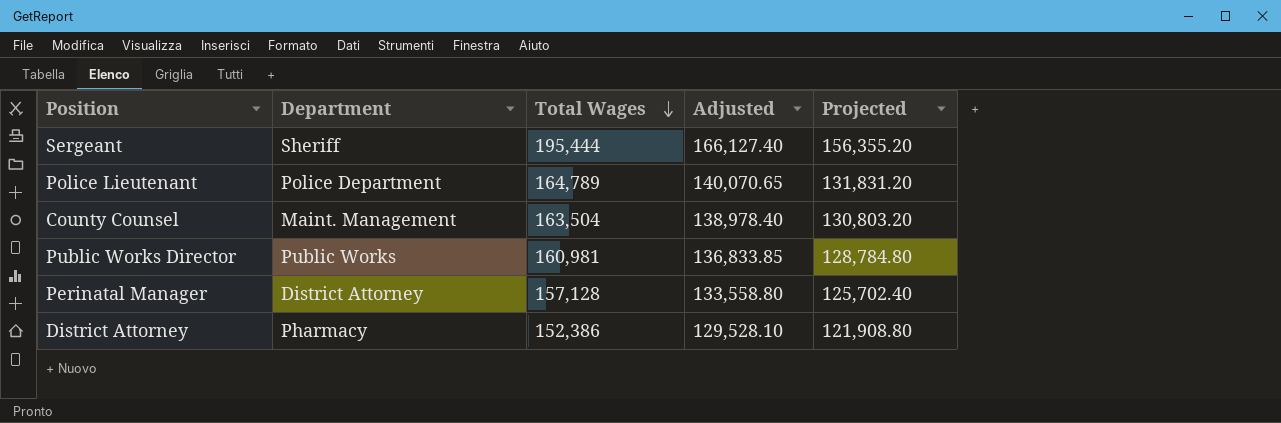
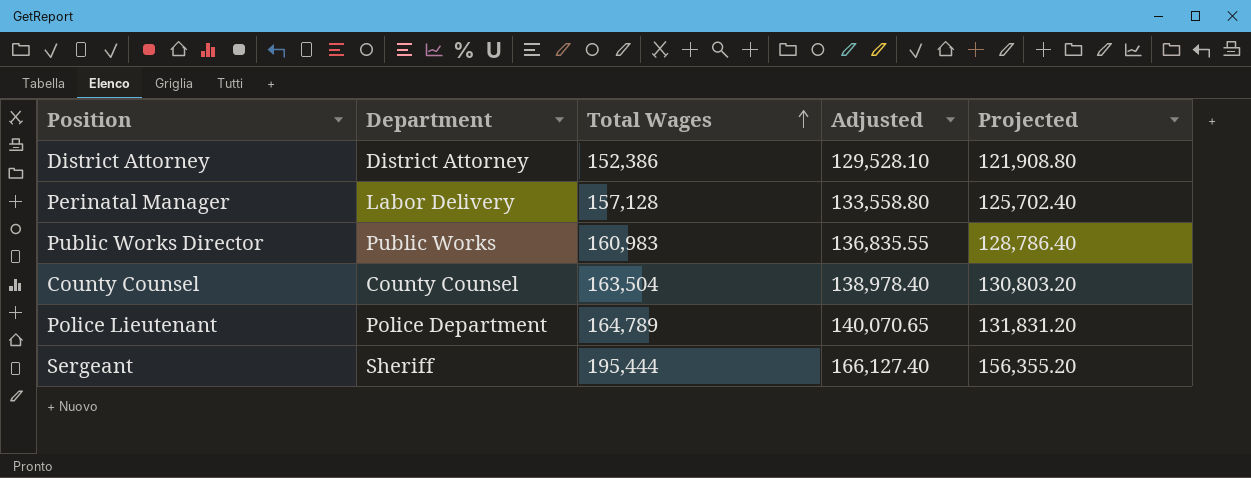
row order: Total Wages descending -> Total Wages ascending
District Attorney | Department: Pharmacy -> District Attorney
Perinatal Manager | Department: District Attorney -> Labor Delivery
Public Works Director | Total Wages: 160,981 -> 160,983
Public Works Director | Adjusted: 136,833.85 -> 136,835.55
Public Works Director | Projected: 128,784.80 -> 128,786.40
County Counsel | Department: Maint. Management -> County Counsel

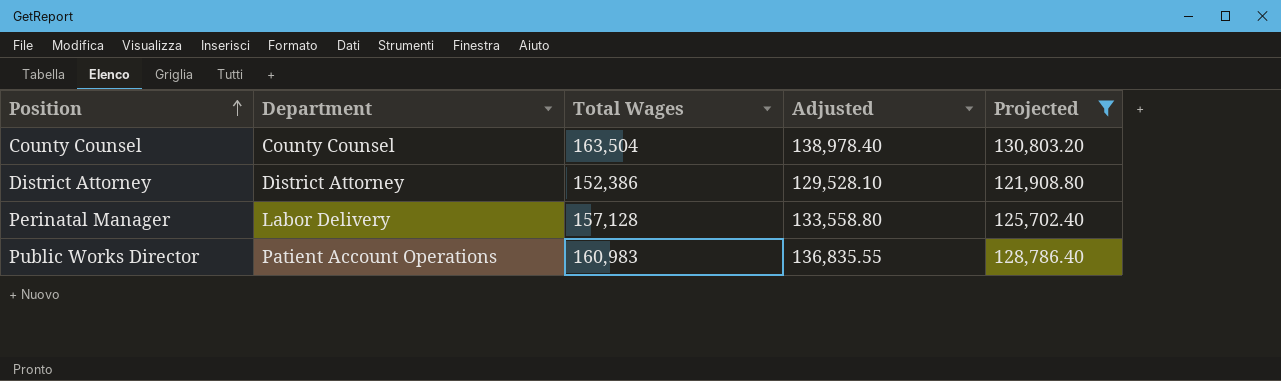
filter: none -> Projected <= 130,803.20
row order: Total Wages ascending -> Position ascending
Public Works Director | Department: Public Works -> Patient Account Operations

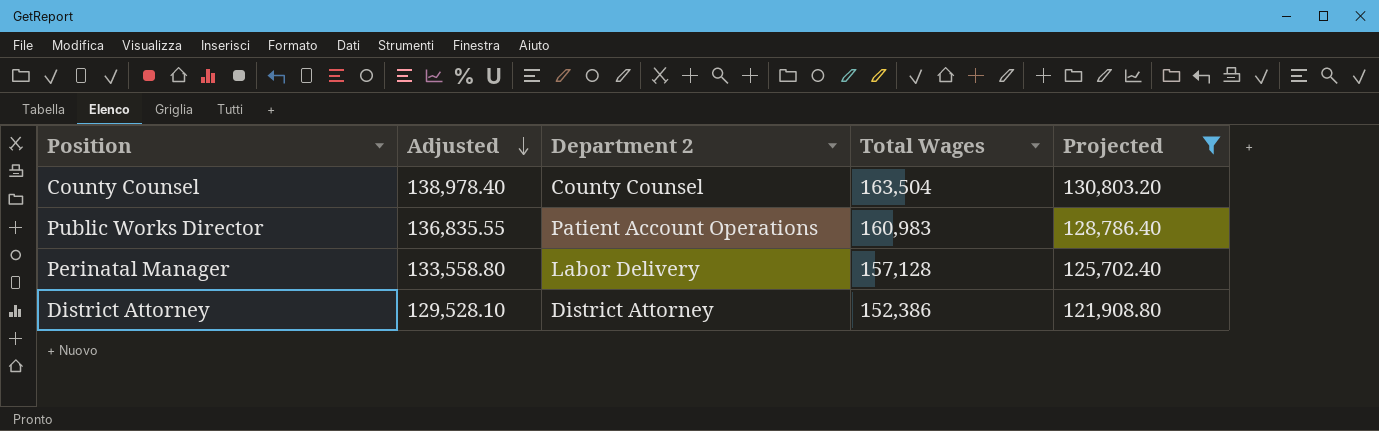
row order: Position ascending -> Adjusted descending
column Adjusted | position: 4 -> 2
column name: Department -> Department 2

